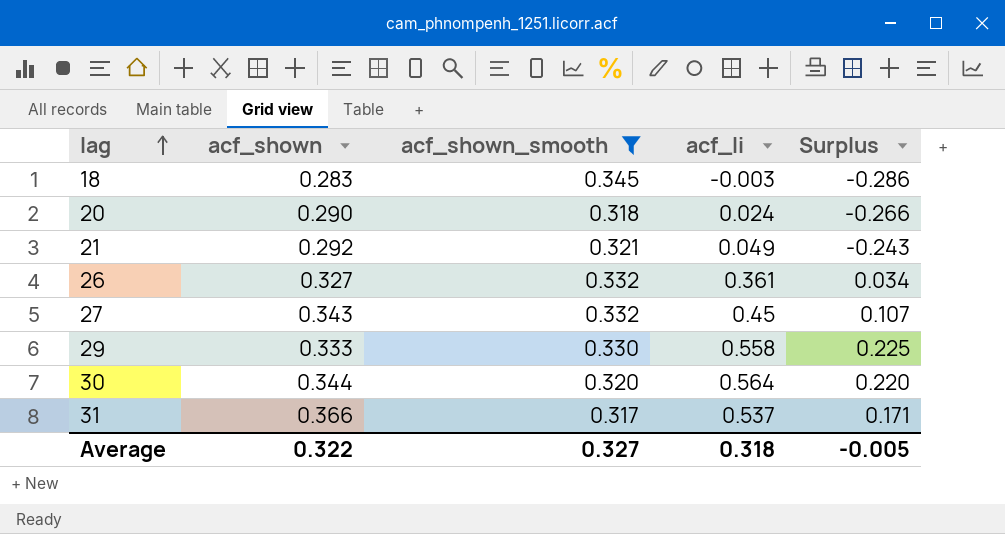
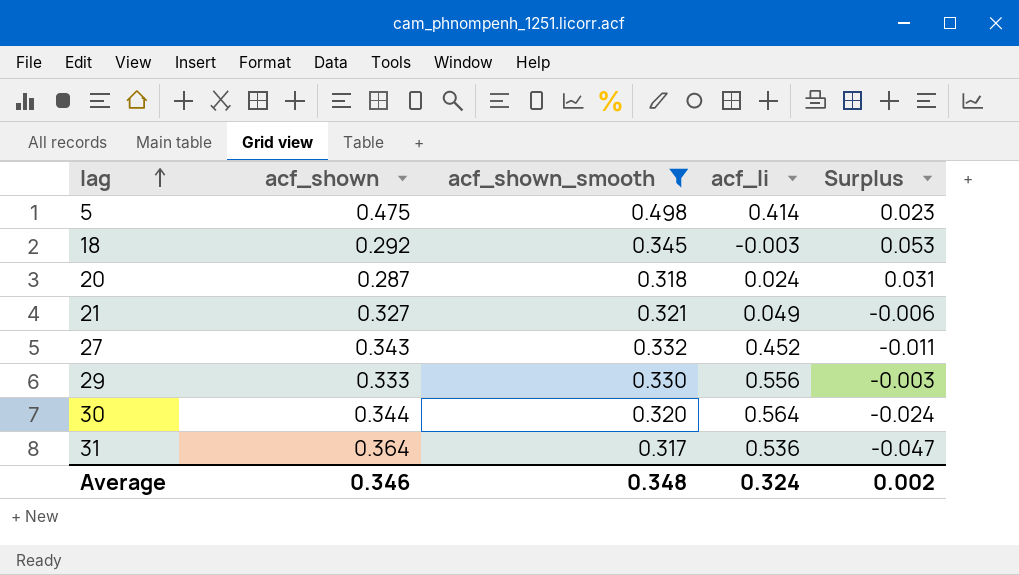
column Surplus | formula: [acf_li] - [acf_shown] -> [acf_shown_smooth] - [acf_shown]
row 26: 0.327 | 0.332 | 0.361 | 0.034 -> none
row 5: none -> 0.475 | 0.498 | 0.414 | 0.023
18 | acf_shown: 0.283 -> 0.292
20 | acf_shown: 0.290 -> 0.287
21 | acf_shown: 0.292 -> 0.327
27 | acf_li: 0.45 -> 0.452
29 | acf_li: 0.558 -> 0.556
31 | acf_shown: 0.366 -> 0.364
31 | acf_li: 0.537 -> 0.536
Average | acf_shown: 0.322 -> 0.346
Average | acf_shown_smooth: 0.327 -> 0.348
Average | acf_li: 0.318 -> 0.324
Average | Surplus: -0.005 -> 0.002

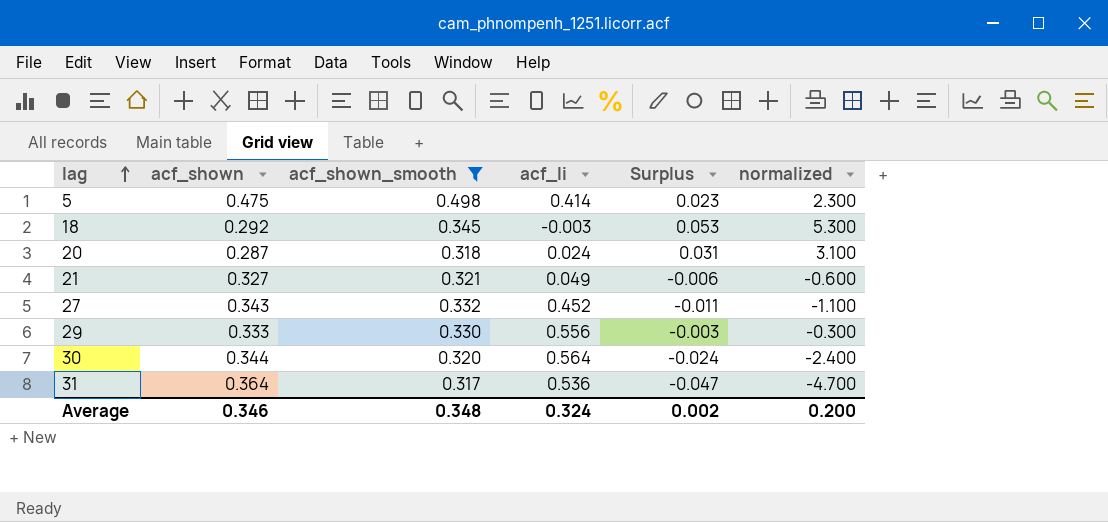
column normalized | formula: none -> [Surplus] * 100

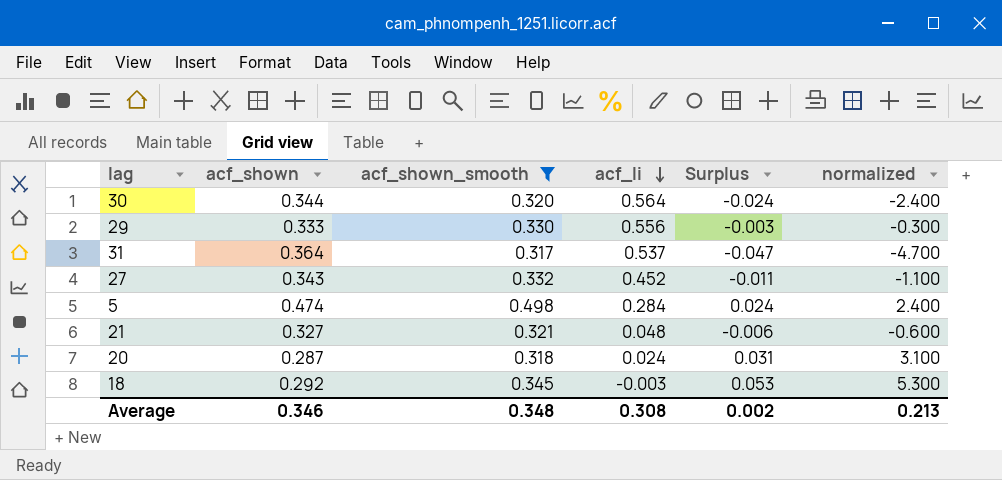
row order: lag ascending -> acf_li descending
31 | acf_li: 0.536 -> 0.537
5 | acf_shown: 0.475 -> 0.474
5 | acf_li: 0.414 -> 0.284
5 | Surplus: 0.023 -> 0.024
5 | normalized: 2.300 -> 2.400
21 | acf_li: 0.049 -> 0.048
Average | acf_li: 0.324 -> 0.308
Average | normalized: 0.200 -> 0.213

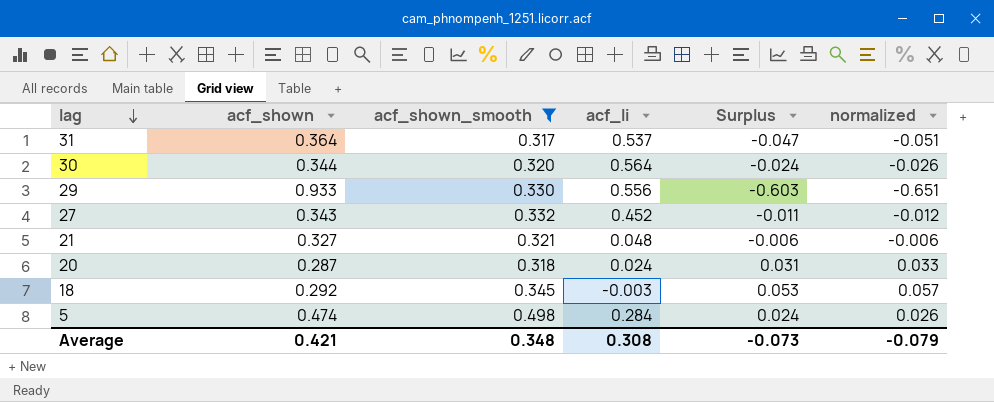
row order: acf_li descending -> lag descending
column normalized | formula: [Surplus] * 100 -> [Surplus] * 1.08
29 | acf_shown: 0.333 -> 0.933
29 | Surplus: -0.003 -> -0.603
Average | acf_shown: 0.346 -> 0.421
Average | Surplus: 0.002 -> -0.073
Average | normalized: 0.213 -> -0.079

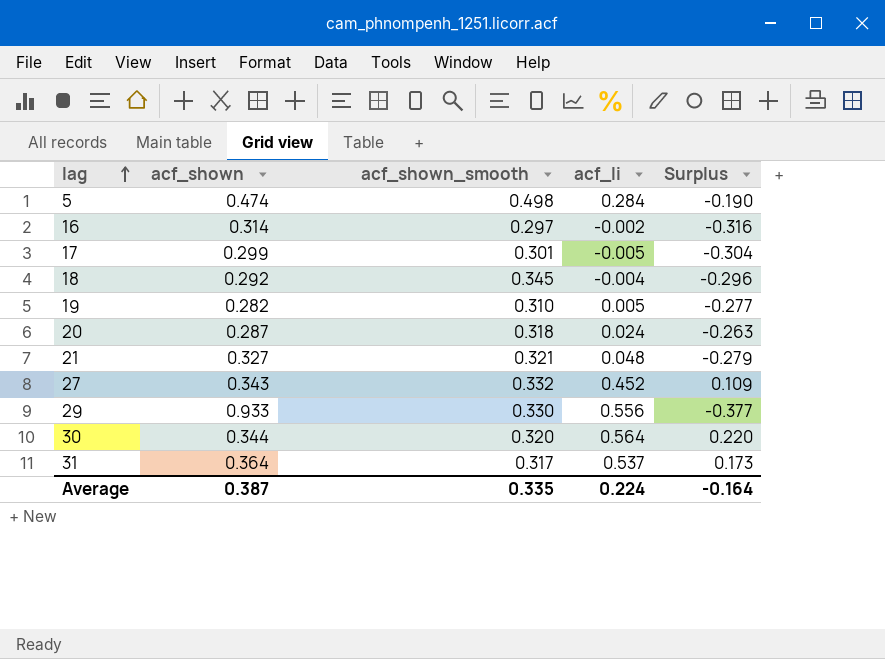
filter: acf_shown_smooth >= 0.317 -> none
row order: lag descending -> lag ascending
column normalized | formula: [Surplus] * 1.08 -> none
column Surplus | formula: [acf_shown_smooth] - [acf_shown] -> [acf_li] - [acf_shown]
18 | acf_li: -0.003 -> -0.004
Average | acf_shown: 0.421 -> 0.387
Average | acf_shown_smooth: 0.348 -> 0.335
Average | acf_li: 0.308 -> 0.224
Average | Surplus: -0.073 -> -0.164

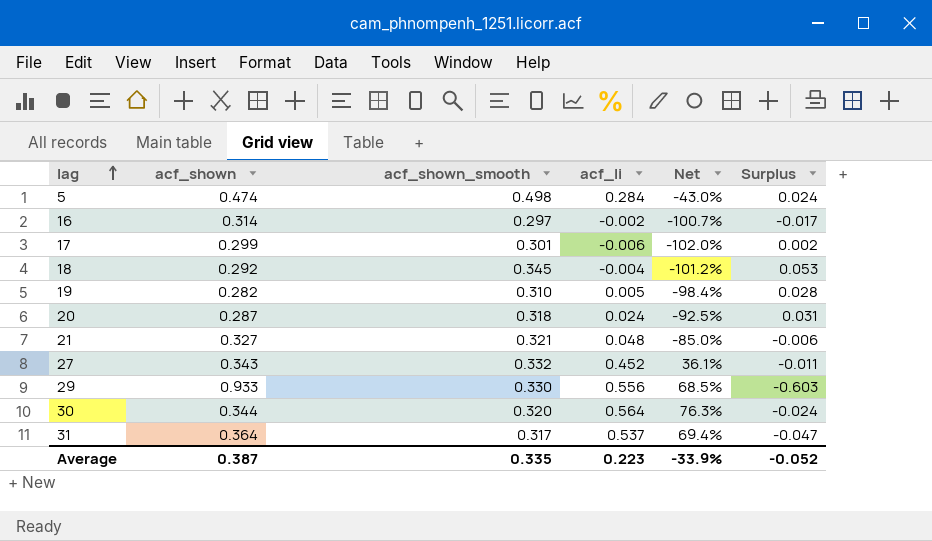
column Net | formula: none -> ([acf_li] - [acf_shown_smooth]) / [acf_shown_smooth]
column Surplus | formula: [acf_li] - [acf_shown] -> [acf_shown_smooth] - [acf_shown]
17 | acf_li: -0.005 -> -0.006
Average | acf_li: 0.224 -> 0.223
Average | Surplus: -0.164 -> -0.052

